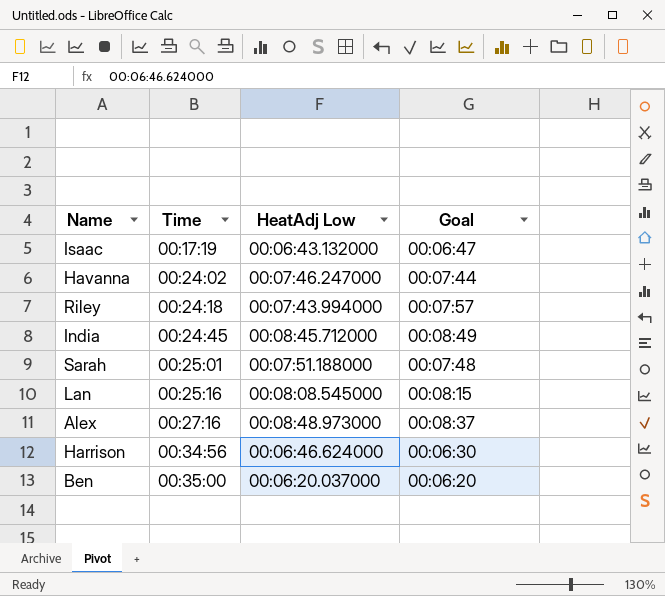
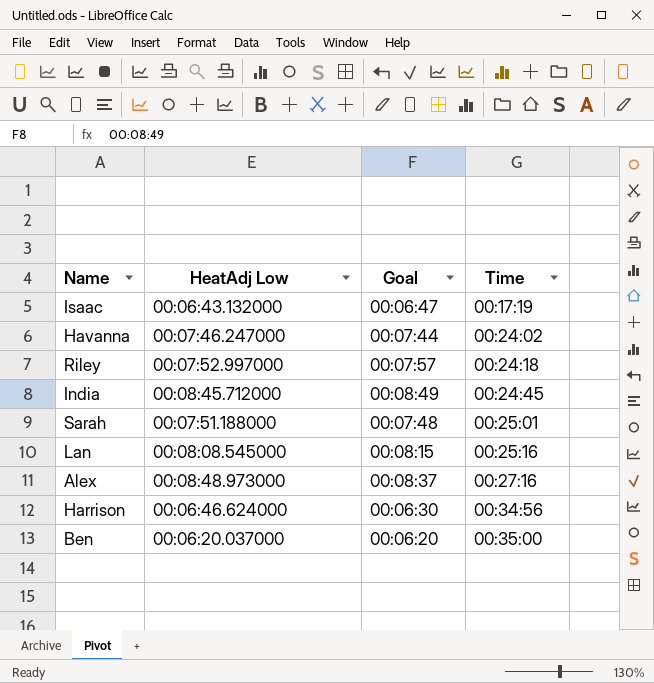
column Time | position: 2 -> 4
Riley | HeatAdj Low: 00:07:43.994000 -> 00:07:52.997000

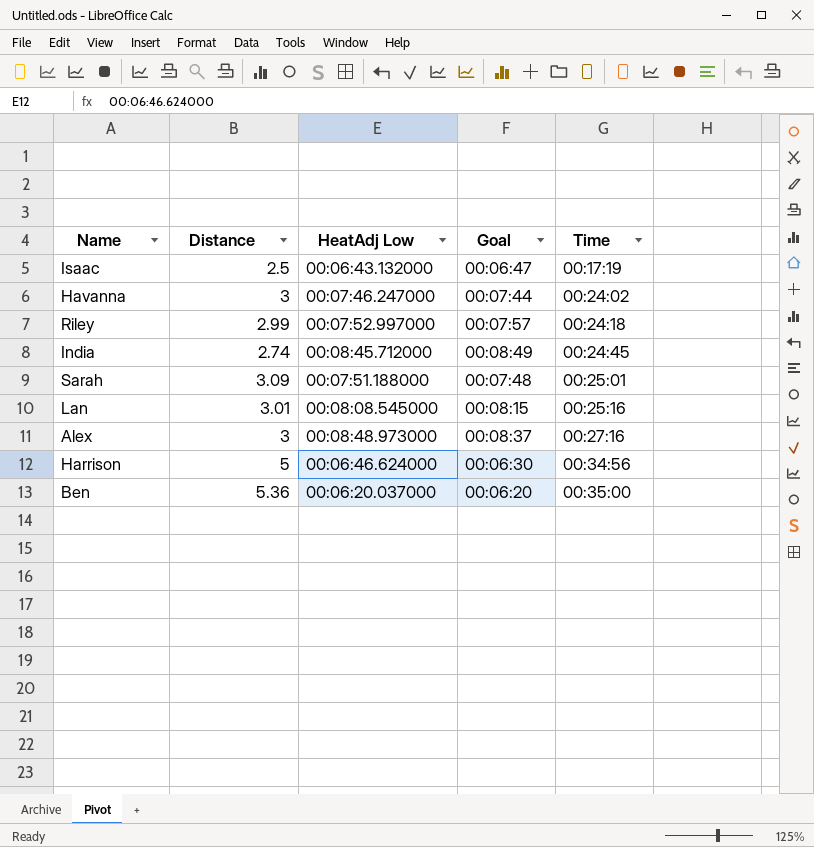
column Distance | position: none -> 2

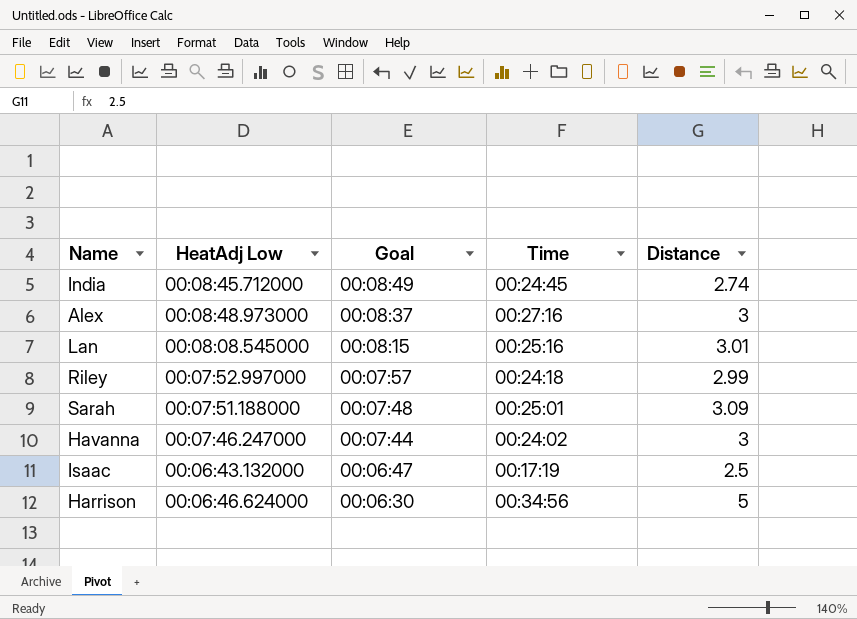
row order: Time ascending -> Goal descending
column Distance | position: 2 -> 5
row Ben: 5.36 | 00:06:20.037000 | 00:06:20 | 00:35:00 -> none

